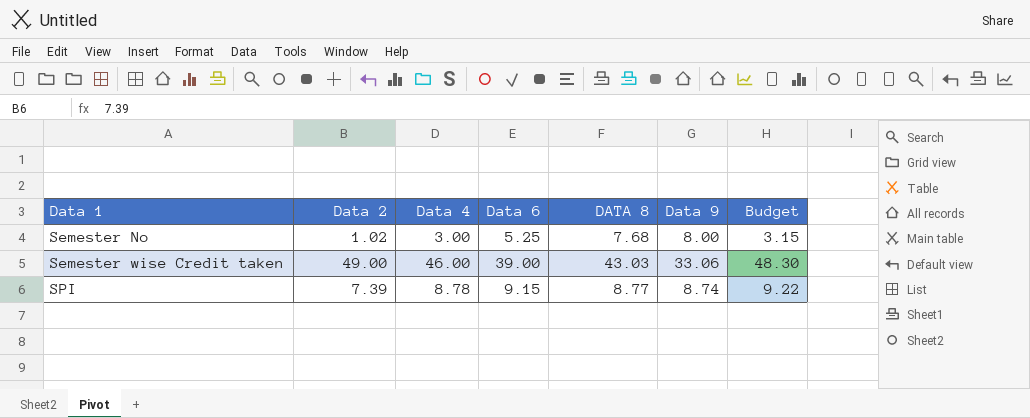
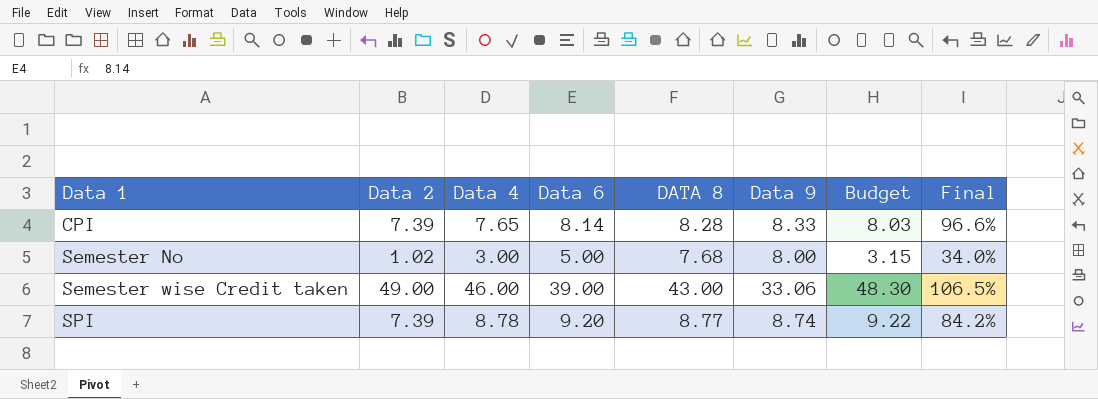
column Final | formula: none -> [Data 2] / [Data 4]
row CPI: none -> 7.39 | 7.65 | 8.14 | 8.28 | 8.33 | 8.03 | 96.6%
Semester No | Data 6: 5.25 -> 5.00
Semester wise Credit taken | DATA 8: 43.03 -> 43.00
SPI | Data 6: 9.15 -> 9.20

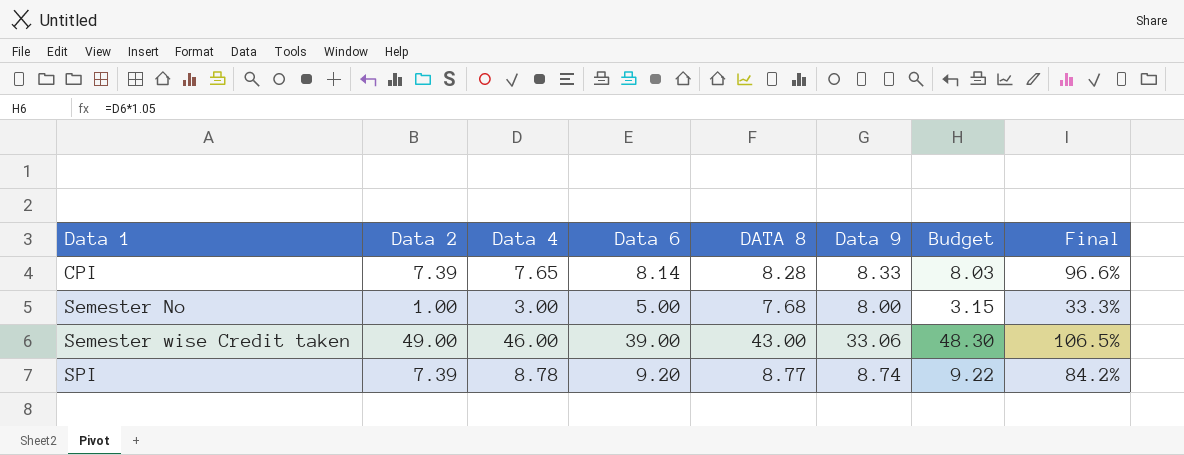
Semester No | Data 2: 1.02 -> 1.00
Semester No | Final: 34.0% -> 33.3%

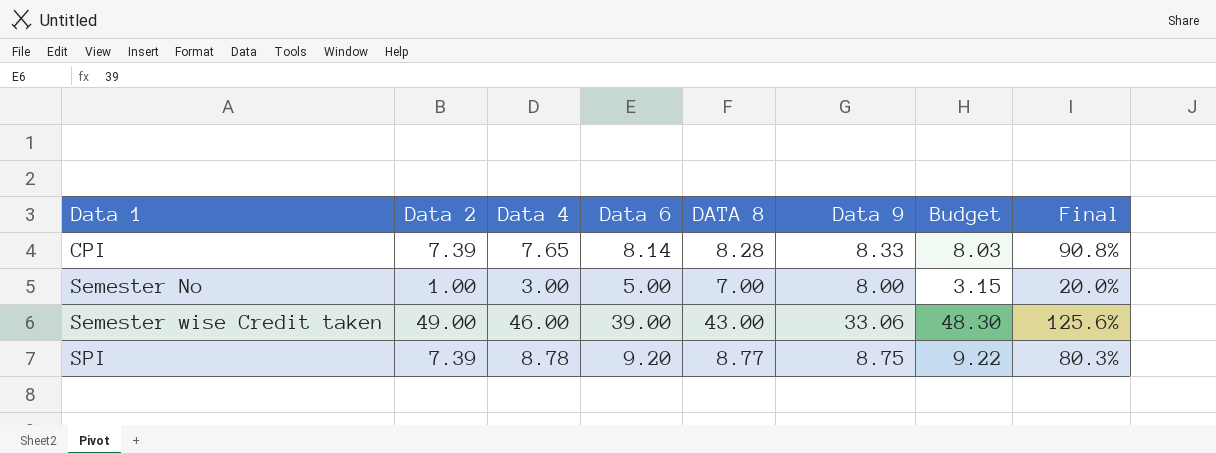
column Final | formula: [Data 2] / [Data 4] -> [Data 2] / [Data 6]
Semester No | DATA 8: 7.68 -> 7.00
SPI | Data 9: 8.74 -> 8.75

